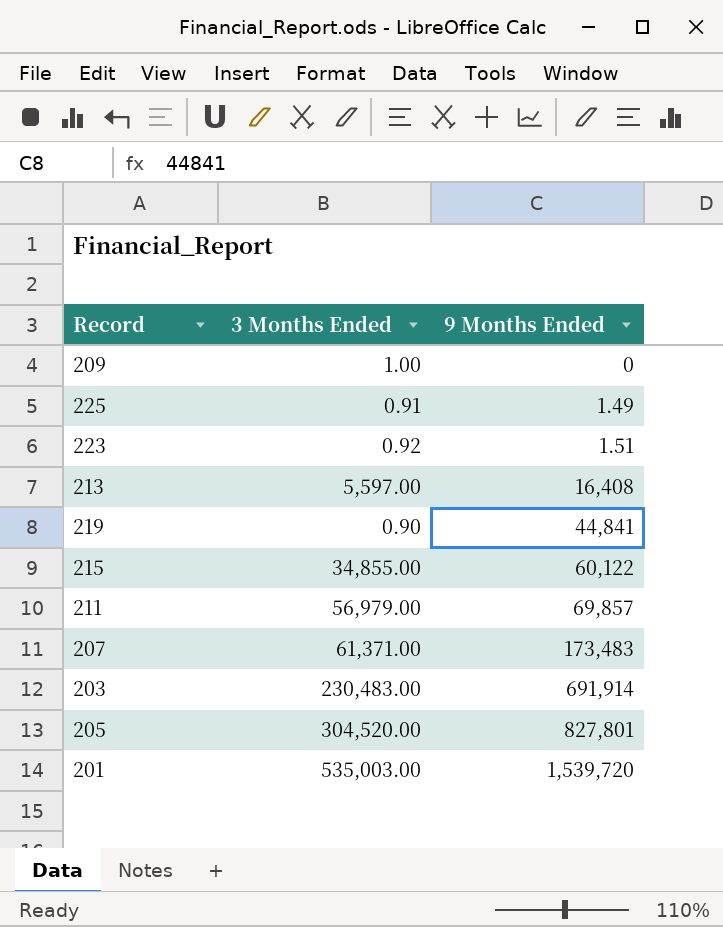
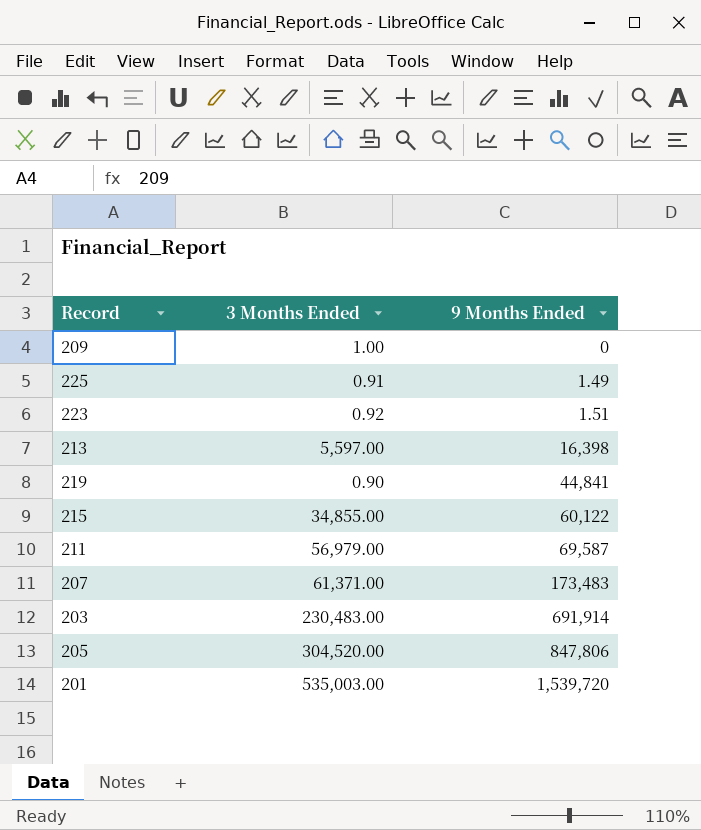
213 | 9 Months Ended: 16,408 -> 16,398
211 | 9 Months Ended: 69,857 -> 69,587
205 | 9 Months Ended: 827,801 -> 847,806

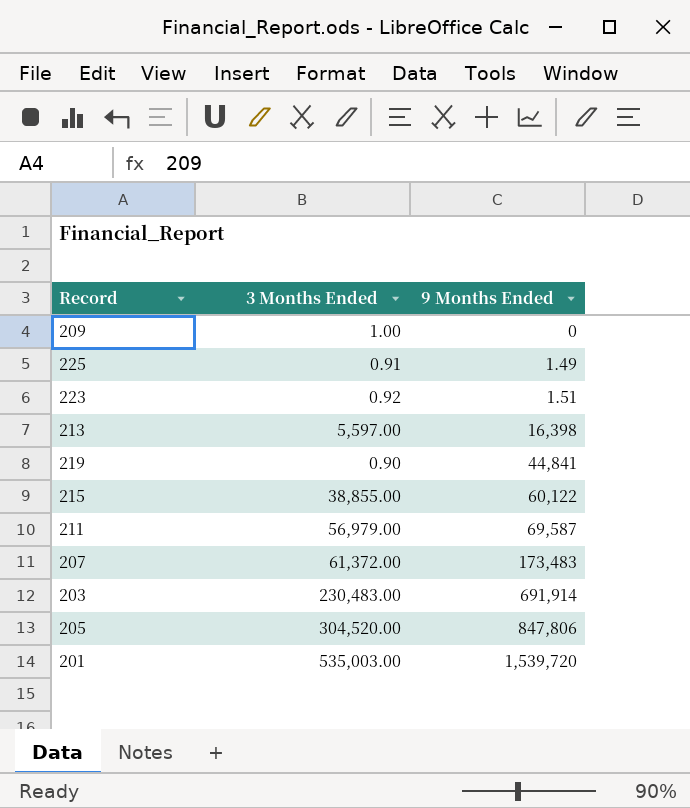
215 | 3 Months Ended: 34,855.00 -> 38,855.00
207 | 3 Months Ended: 61,371.00 -> 61,372.00

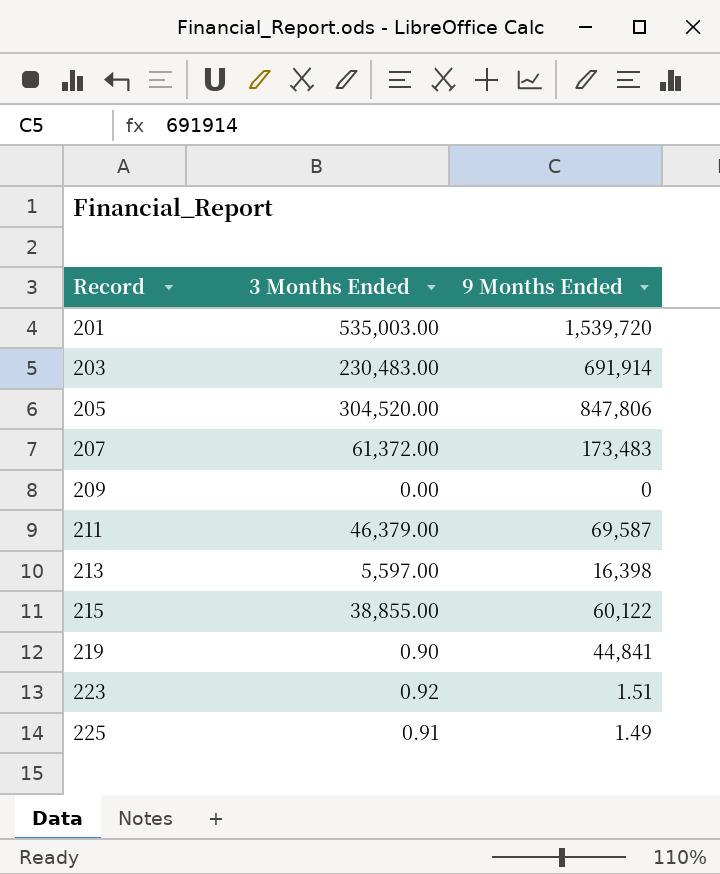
row order: 9 Months Ended ascending -> Record ascending
209 | 3 Months Ended: 1.00 -> 0.00
211 | 3 Months Ended: 56,979.00 -> 46,379.00

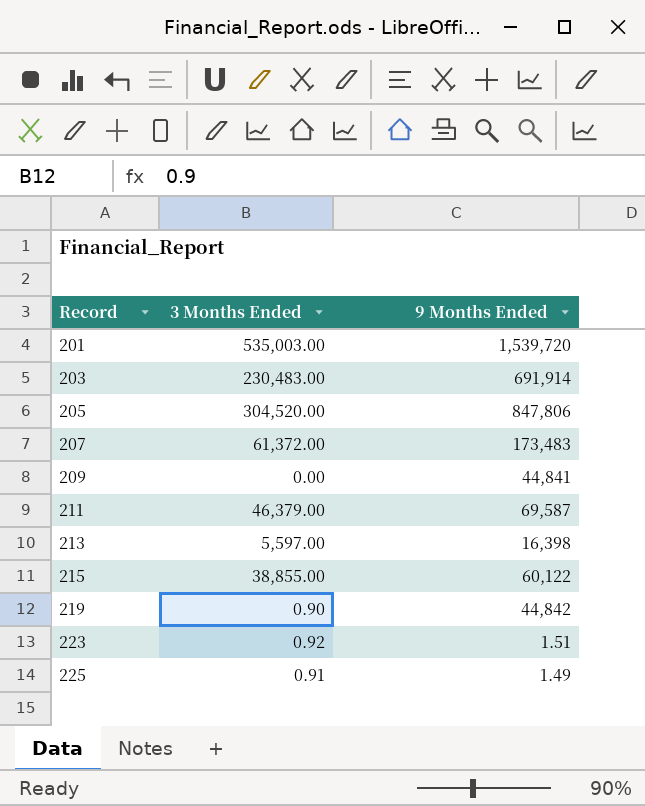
209 | 9 Months Ended: 0 -> 44,841
219 | 9 Months Ended: 44,841 -> 44,842

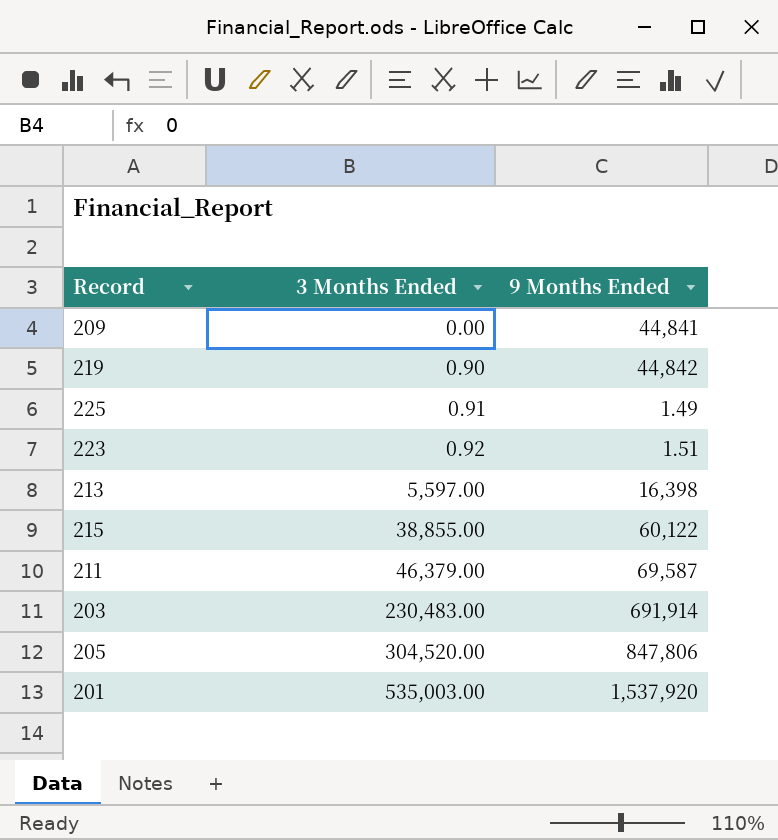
row order: Record ascending -> 3 Months Ended ascending
row 207: 61,372.00 | 173,483 -> none
201 | 9 Months Ended: 1,539,720 -> 1,537,920

